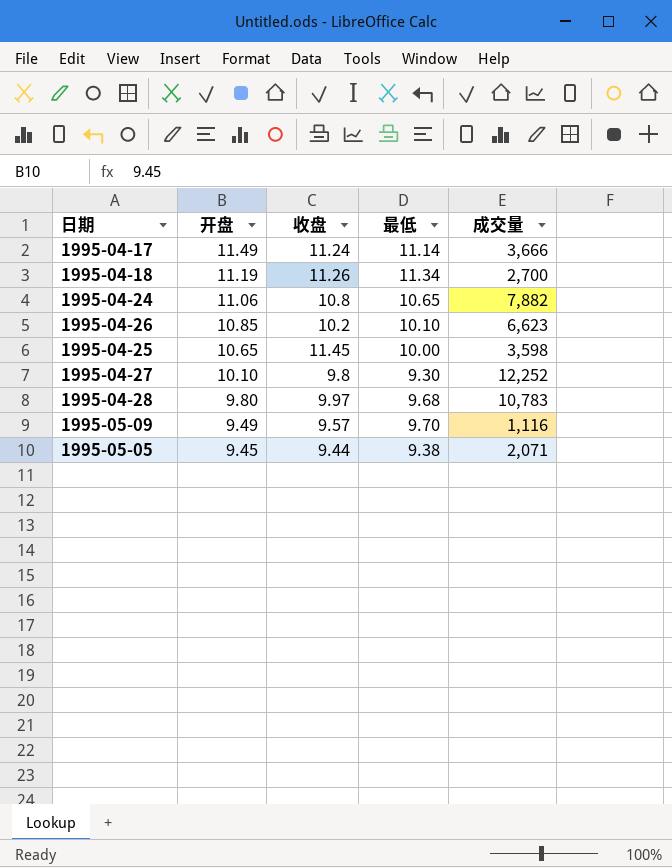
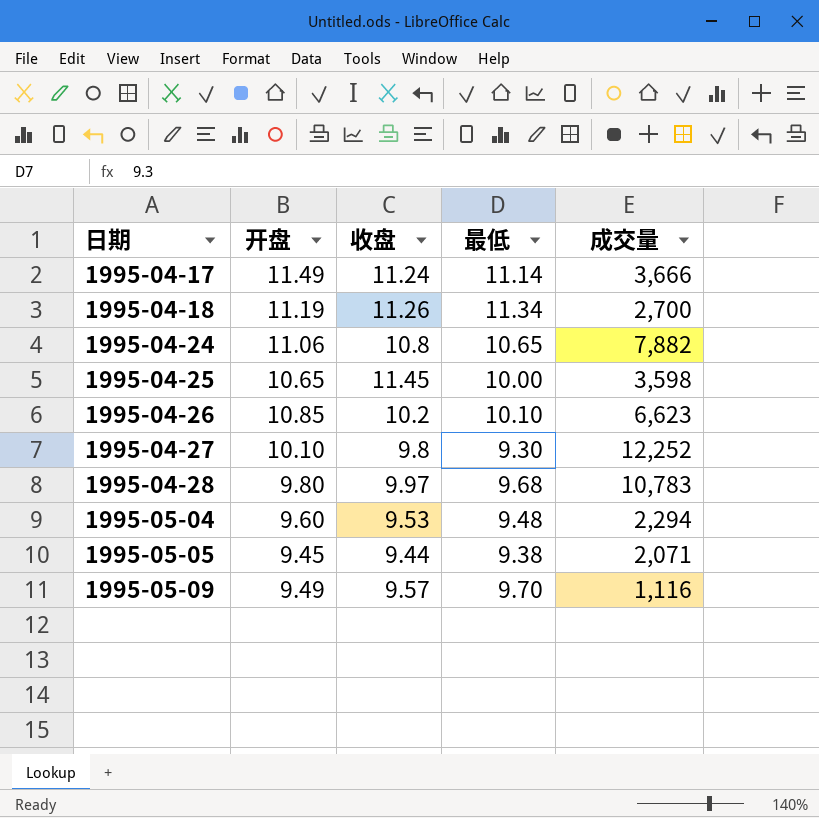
row order: 开盘 descending -> 日期 ascending
row 1995-05-04: none -> 9.60 | 9.53 | 9.48 | 2,294

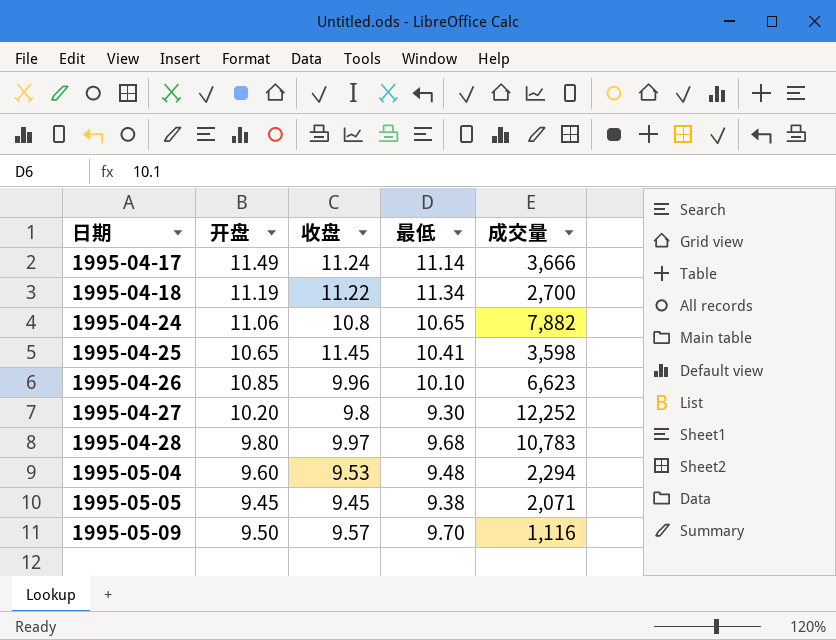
1995-04-18 | 收盘: 11.26 -> 11.22
1995-04-25 | 最低: 10.00 -> 10.41
1995-04-26 | 收盘: 10.2 -> 9.96
1995-04-27 | 开盘: 10.10 -> 10.20
1995-05-05 | 收盘: 9.44 -> 9.45
1995-05-09 | 开盘: 9.49 -> 9.50

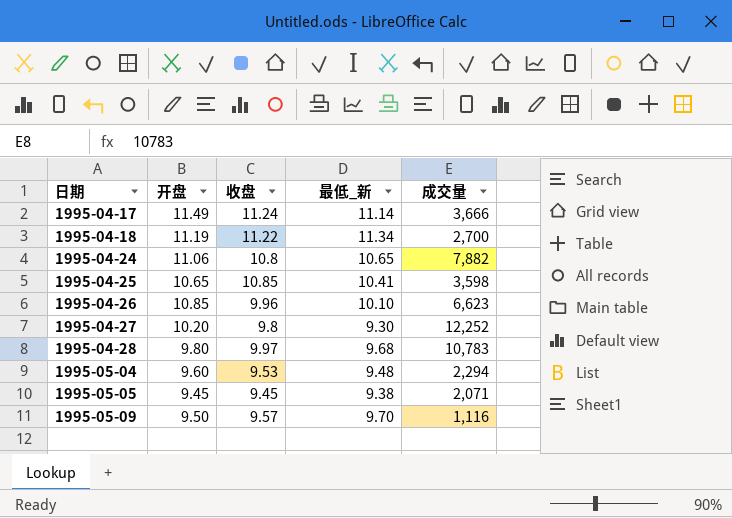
column name: 最低 -> 最低_新
1995-04-25 | 收盘: 11.45 -> 10.85

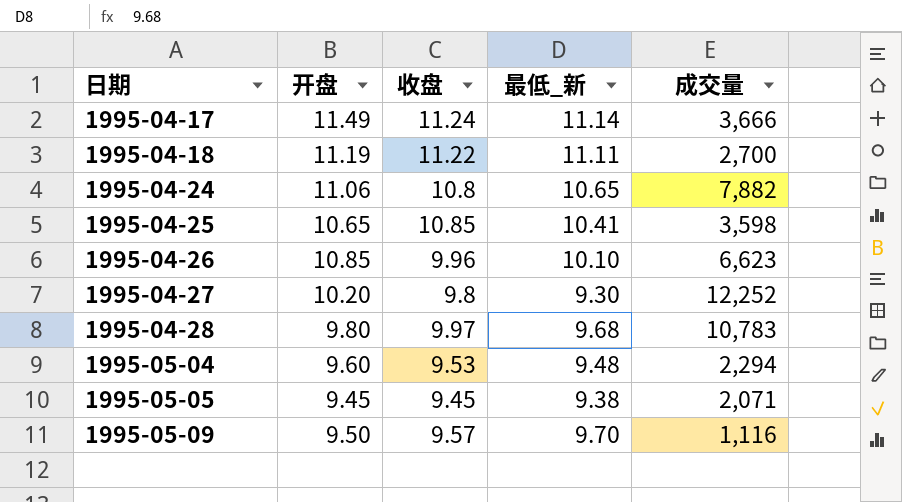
1995-04-18 | 最低_新: 11.34 -> 11.11

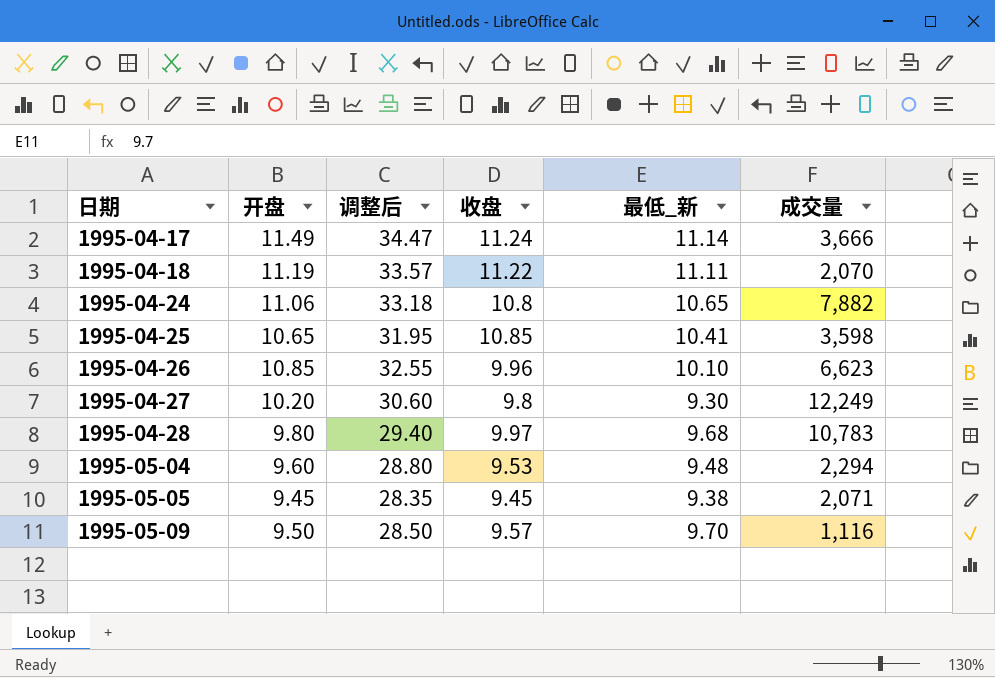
column 调整后 | formula: none -> [开盘] * 3
1995-04-18 | 成交量: 2,700 -> 2,070
1995-04-27 | 成交量: 12,252 -> 12,249

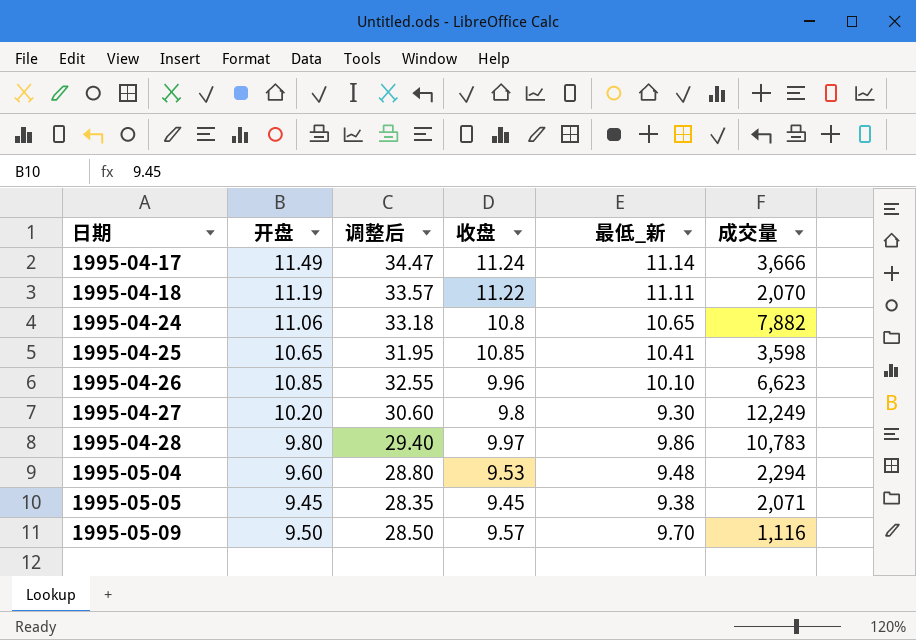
1995-04-28 | 最低_新: 9.68 -> 9.86

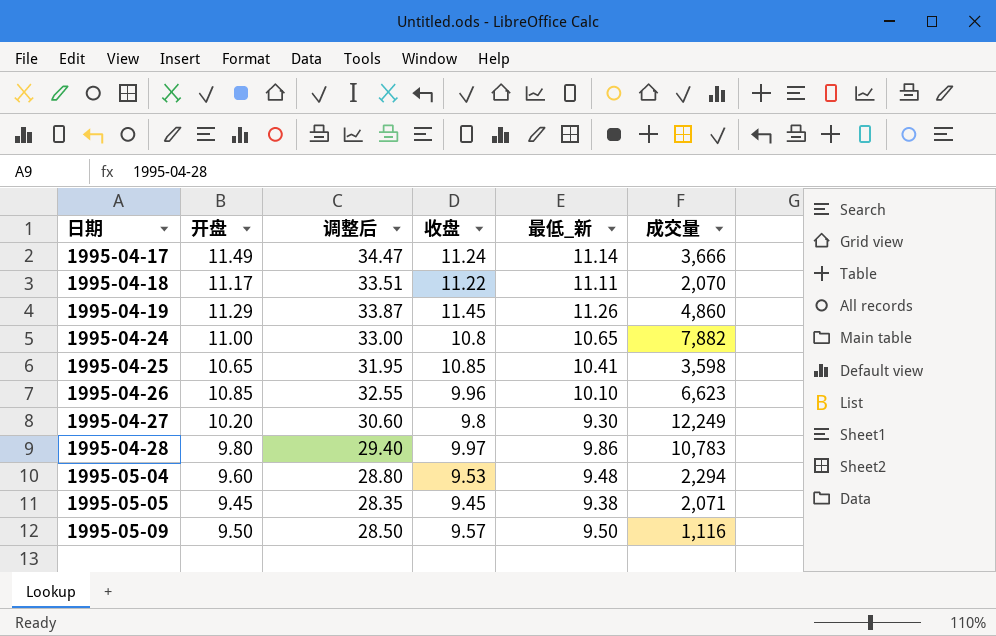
1995-04-18 | 开盘: 11.19 -> 11.17
1995-04-18 | 调整后: 33.57 -> 33.51
row 1995-04-19: none -> 11.29 | 33.87 | 11.45 | 11.26 | 4,860
1995-04-24 | 开盘: 11.06 -> 11.00
1995-04-24 | 调整后: 33.18 -> 33.00
1995-05-09 | 最低_新: 9.70 -> 9.50

